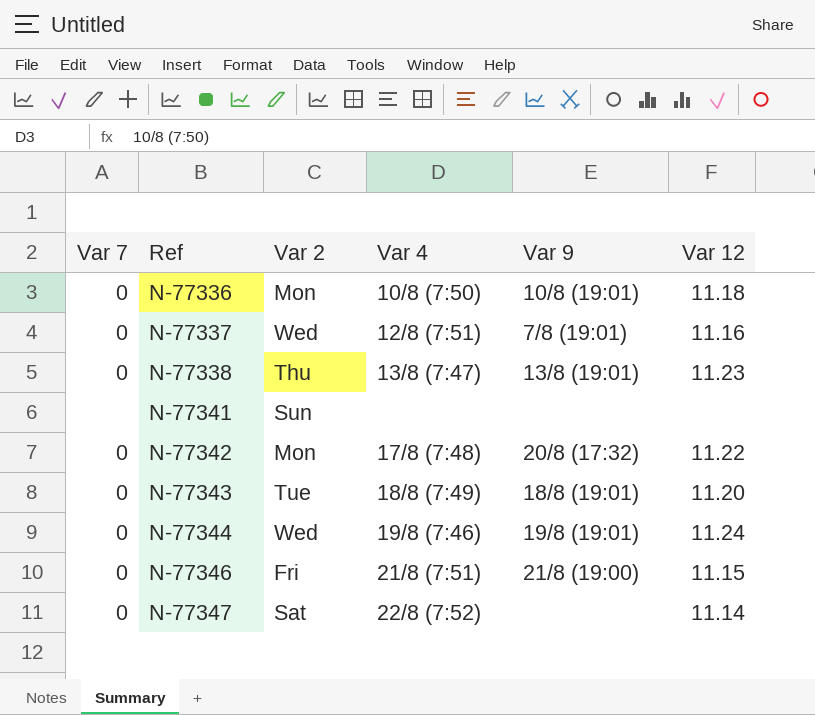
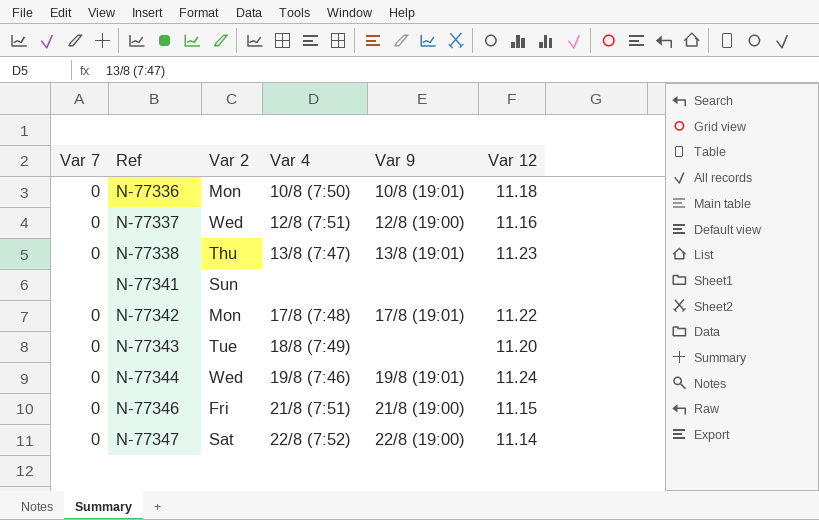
N-77337 | Var 9: 7/8 (19:01) -> 12/8 (19:00)
N-77342 | Var 9: 20/8 (17:32) -> 17/8 (19:01)
N-77343 | Var 9: 18/8 (19:01) -> none
N-77347 | Var 9: none -> 22/8 (19:00)

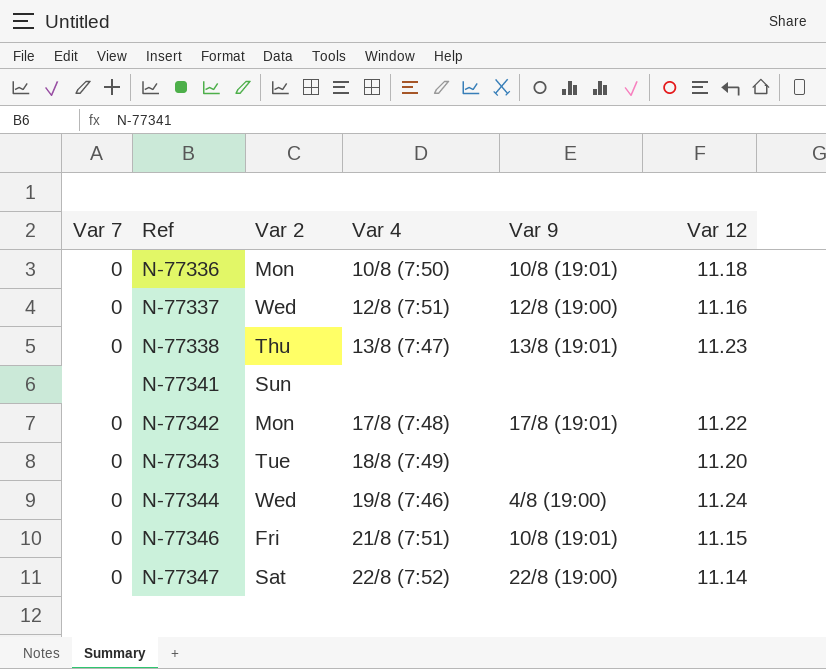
N-77344 | Var 9: 19/8 (19:01) -> 4/8 (19:00)
N-77346 | Var 9: 21/8 (19:00) -> 10/8 (19:01)

